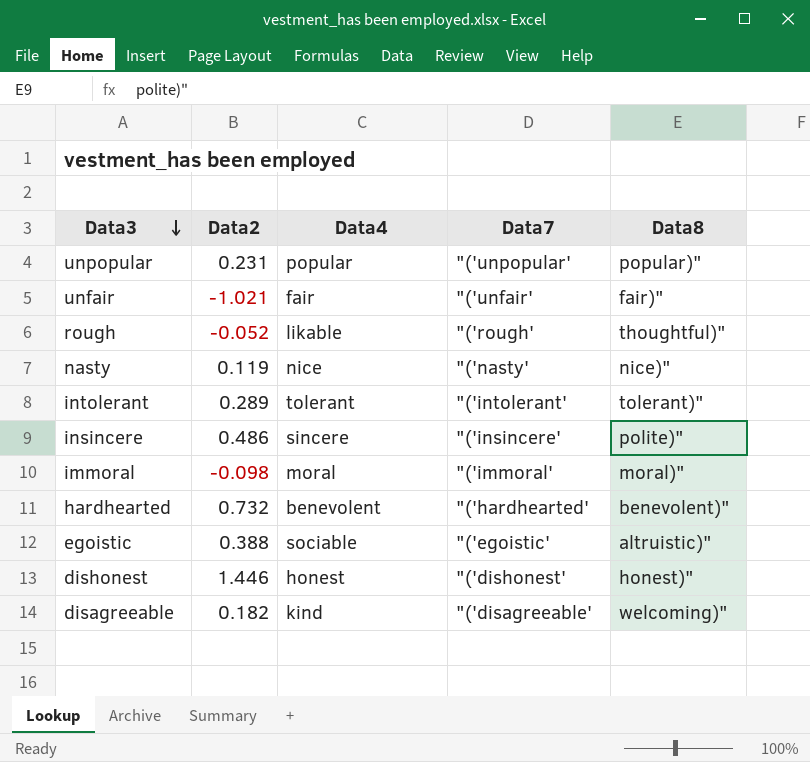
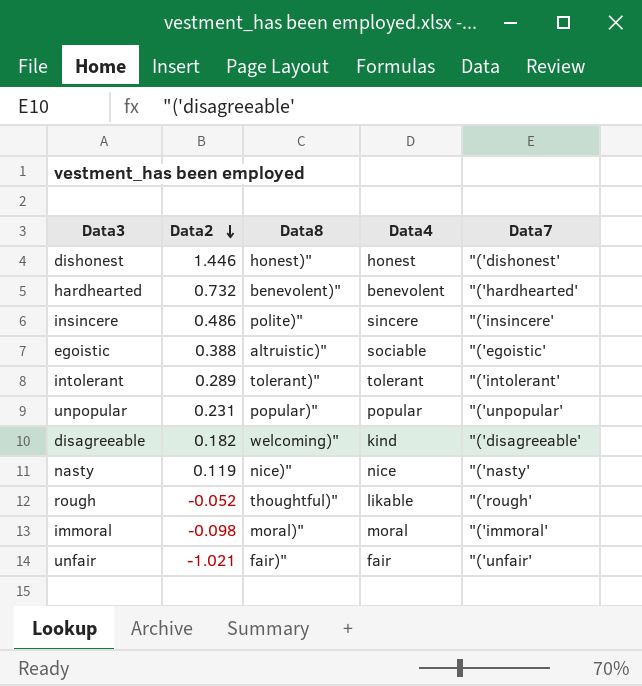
row order: Data3 descending -> Data2 descending
column Data8 | position: 5 -> 3

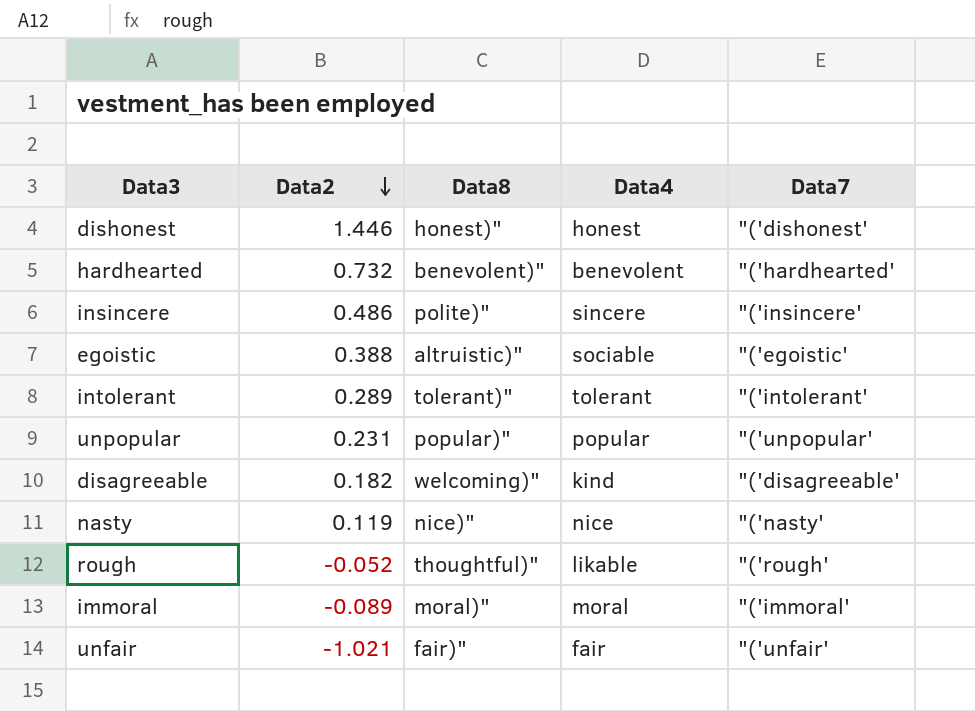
immoral | Data2: -0.098 -> -0.089

